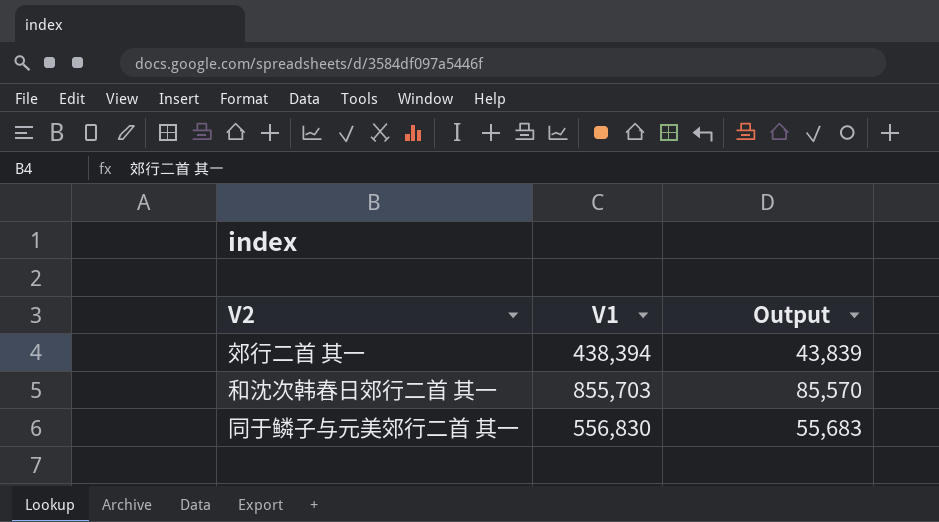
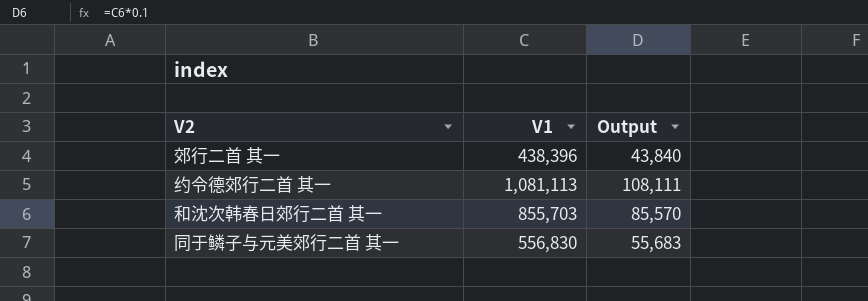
郊行二首 其一 | V1: 438,394 -> 438,396
郊行二首 其一 | Output: 43,839 -> 43,840
row 约令德郊行二首 其一: none -> 1,081,113 | 108,111

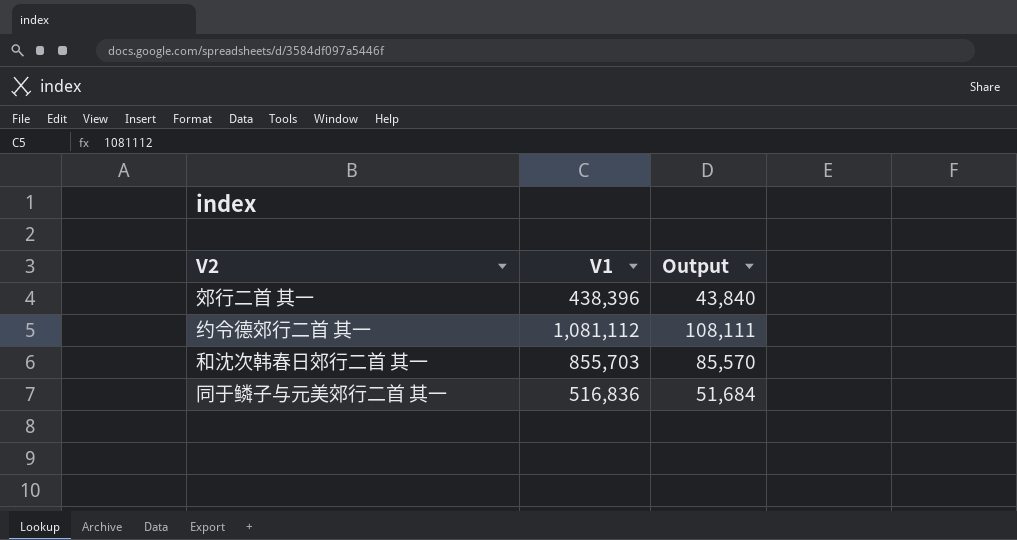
约令德郊行二首 其一 | V1: 1,081,113 -> 1,081,112
同于鳞子与元美郊行二首 其一 | V1: 556,830 -> 516,836
同于鳞子与元美郊行二首 其一 | Output: 55,683 -> 51,684

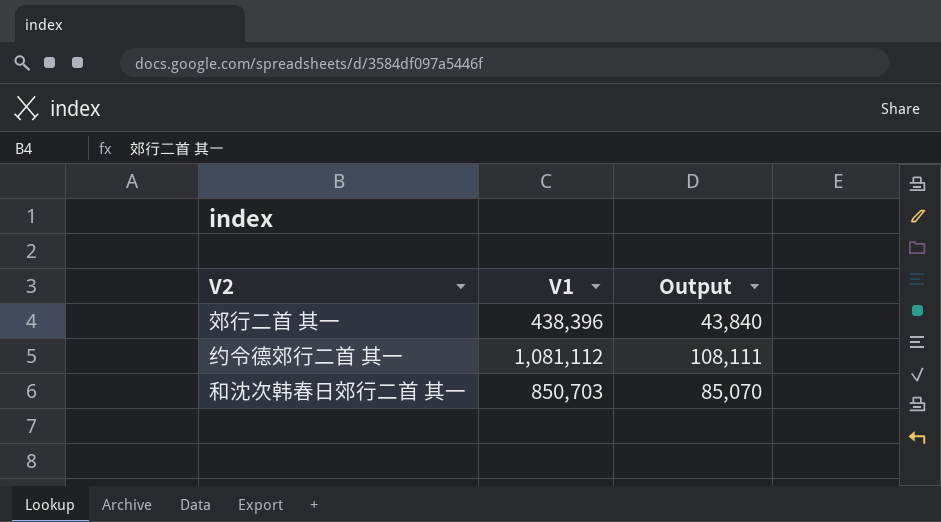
row 同于鳞子与元美郊行二首 其一: 516,836 | 51,684 -> none
和沈次韩春日郊行二首 其一 | V1: 855,703 -> 850,703
和沈次韩春日郊行二首 其一 | Output: 85,570 -> 85,070

